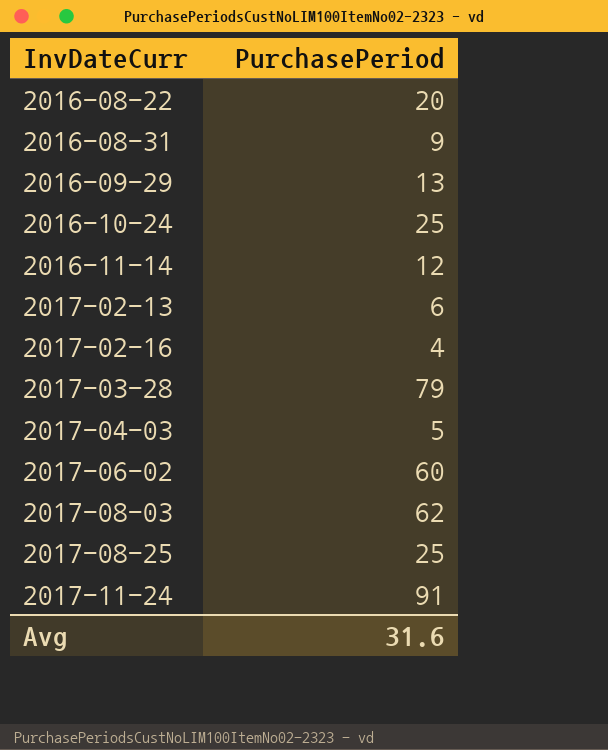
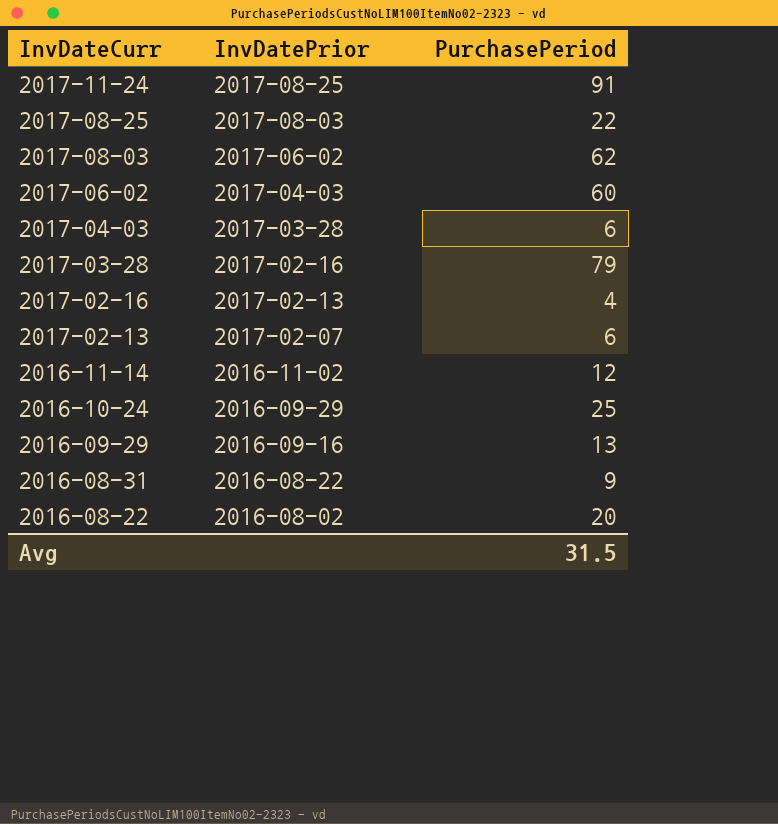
row order: InvDateCurr ascending -> InvDateCurr descending
column InvDatePrior | position: none -> 2
2017-08-25 | PurchasePeriod: 25 -> 22
2017-04-03 | PurchasePeriod: 5 -> 6
Avg | PurchasePeriod: 31.6 -> 31.5

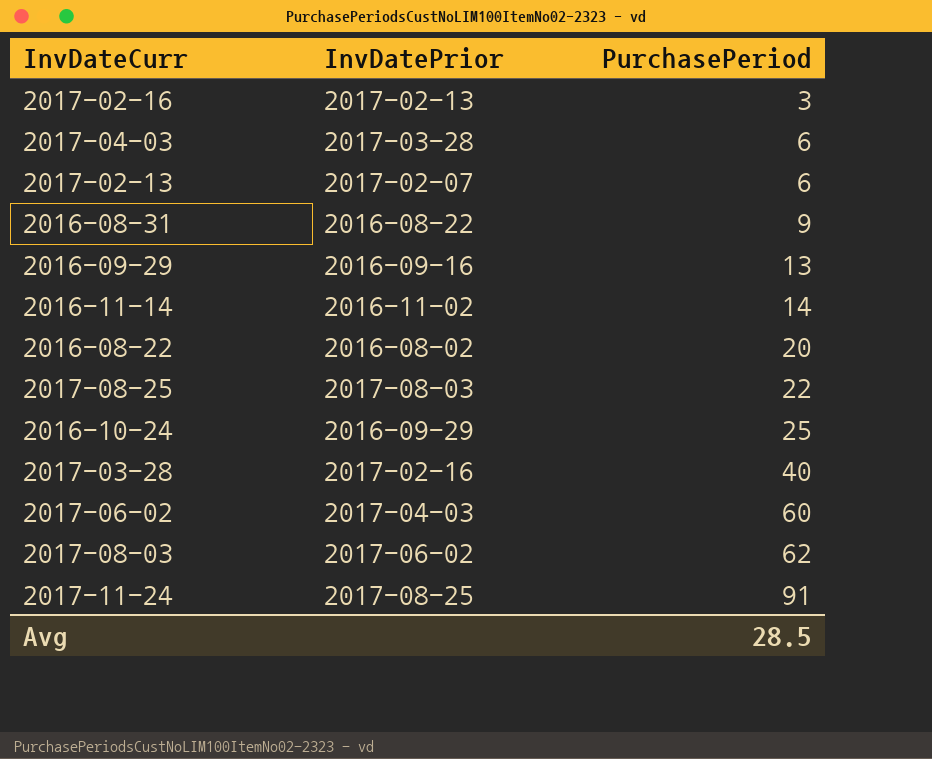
row order: InvDateCurr descending -> PurchasePeriod ascending
2017-02-16 | PurchasePeriod: 4 -> 3
2016-11-14 | PurchasePeriod: 12 -> 14
2017-03-28 | PurchasePeriod: 79 -> 40
Avg | PurchasePeriod: 31.5 -> 28.5

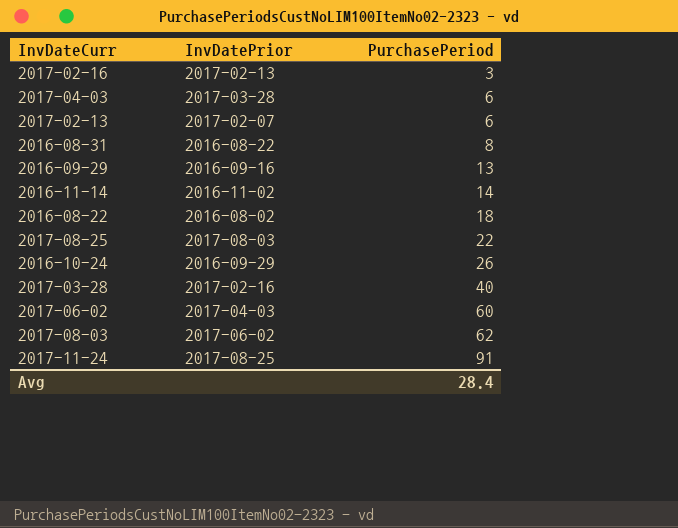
2016-08-31 | PurchasePeriod: 9 -> 8
2016-08-22 | PurchasePeriod: 20 -> 18
2016-10-24 | PurchasePeriod: 25 -> 26
Avg | PurchasePeriod: 28.5 -> 28.4

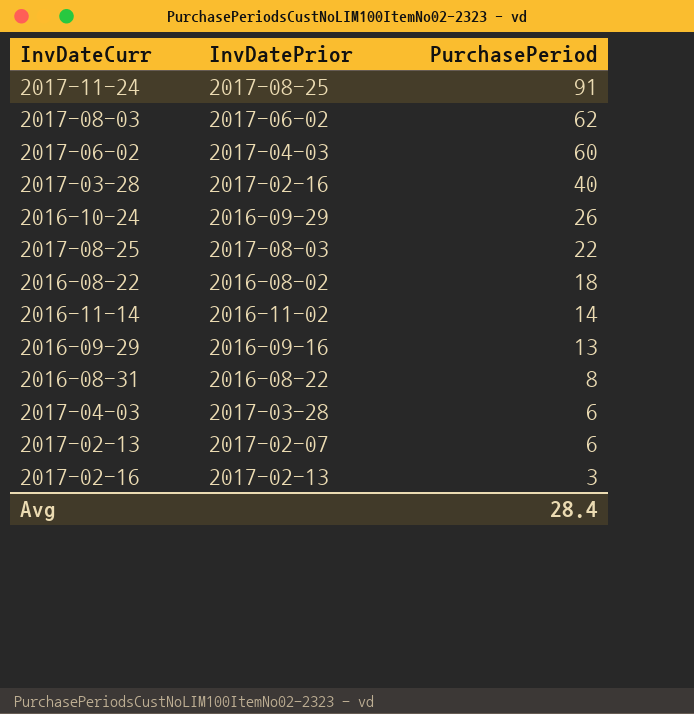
row order: PurchasePeriod ascending -> PurchasePeriod descending

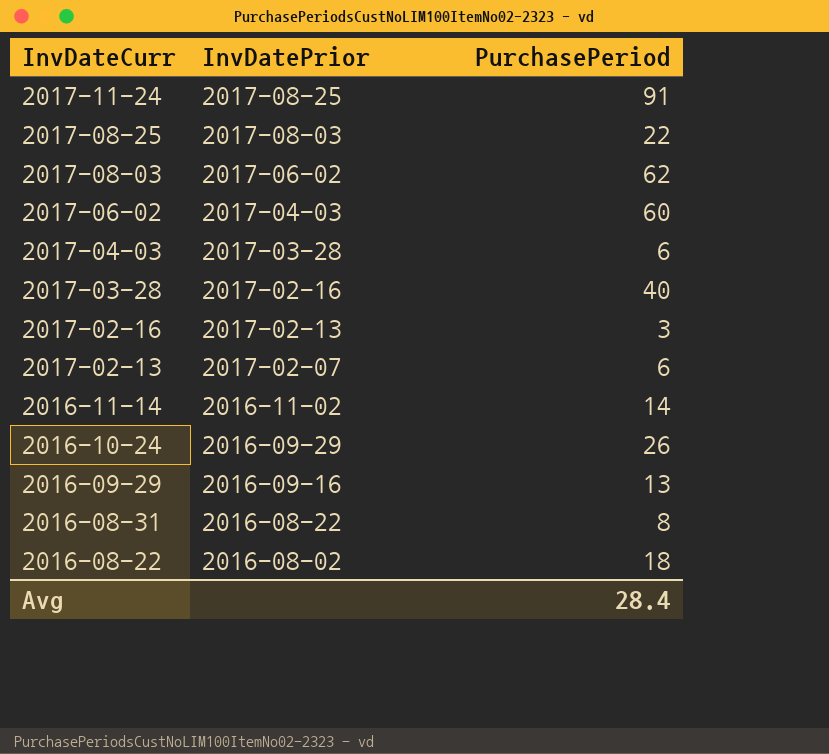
row order: PurchasePeriod descending -> InvDateCurr descending

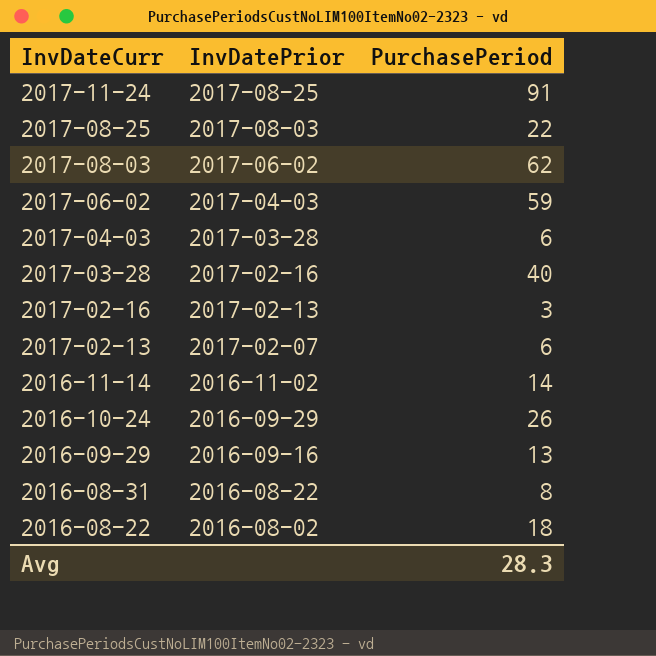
2017-06-02 | PurchasePeriod: 60 -> 59
Avg | PurchasePeriod: 28.4 -> 28.3

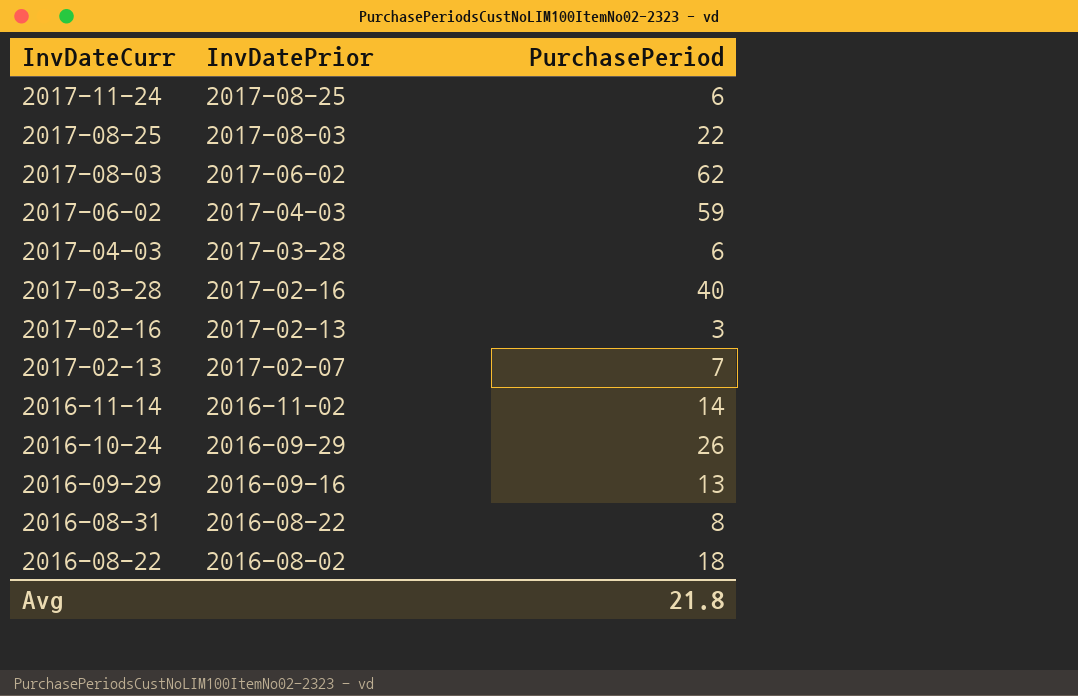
2017-11-24 | PurchasePeriod: 91 -> 6
2017-02-13 | PurchasePeriod: 6 -> 7
Avg | PurchasePeriod: 28.3 -> 21.8

